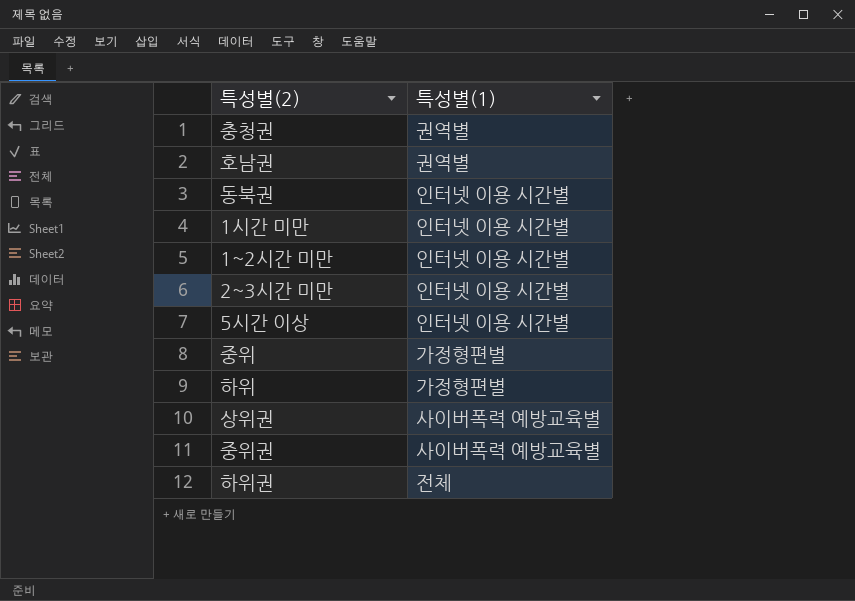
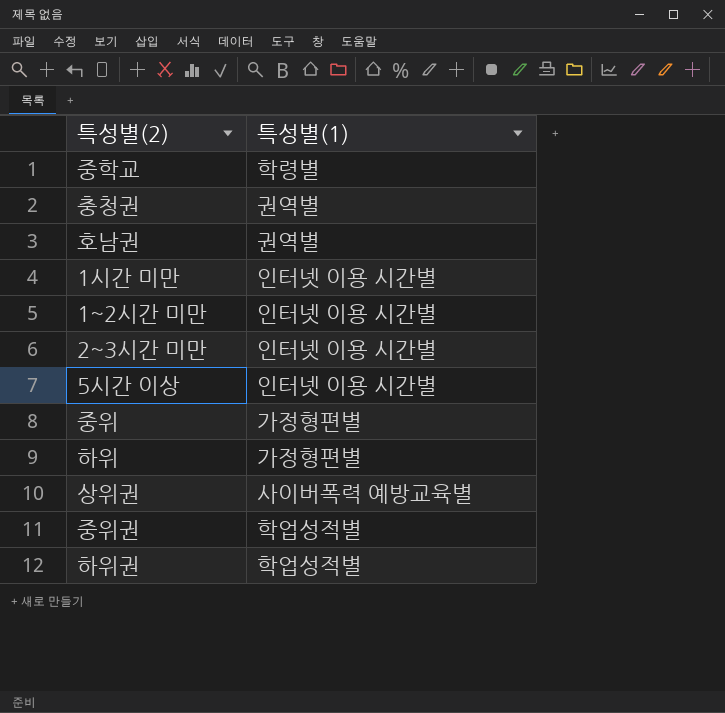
row 동북권: 인터넷 이용 시간별 -> none
row 중학교: none -> 학령별
중위권 | 특성별(1): 사이버폭력 예방교육별 -> 학업성적별
하위권 | 특성별(1): 전체 -> 학업성적별

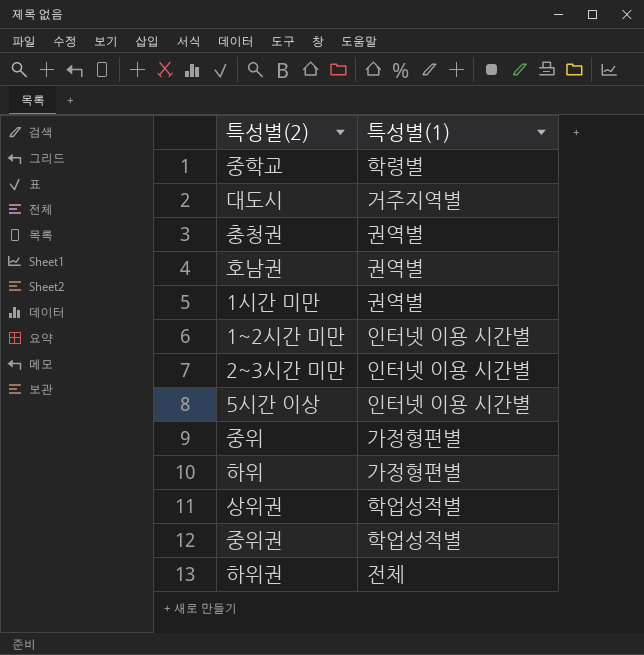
row 대도시: none -> 거주지역별
1시간 미만 | 특성별(1): 인터넷 이용 시간별 -> 권역별
상위권 | 특성별(1): 사이버폭력 예방교육별 -> 학업성적별
하위권 | 특성별(1): 학업성적별 -> 전체

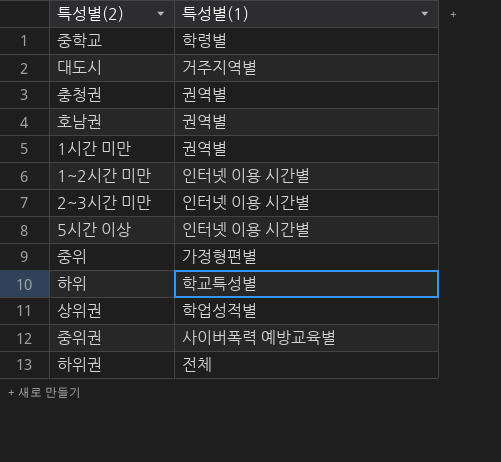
하위 | 특성별(1): 가정형편별 -> 학교특성별
중위권 | 특성별(1): 학업성적별 -> 사이버폭력 예방교육별

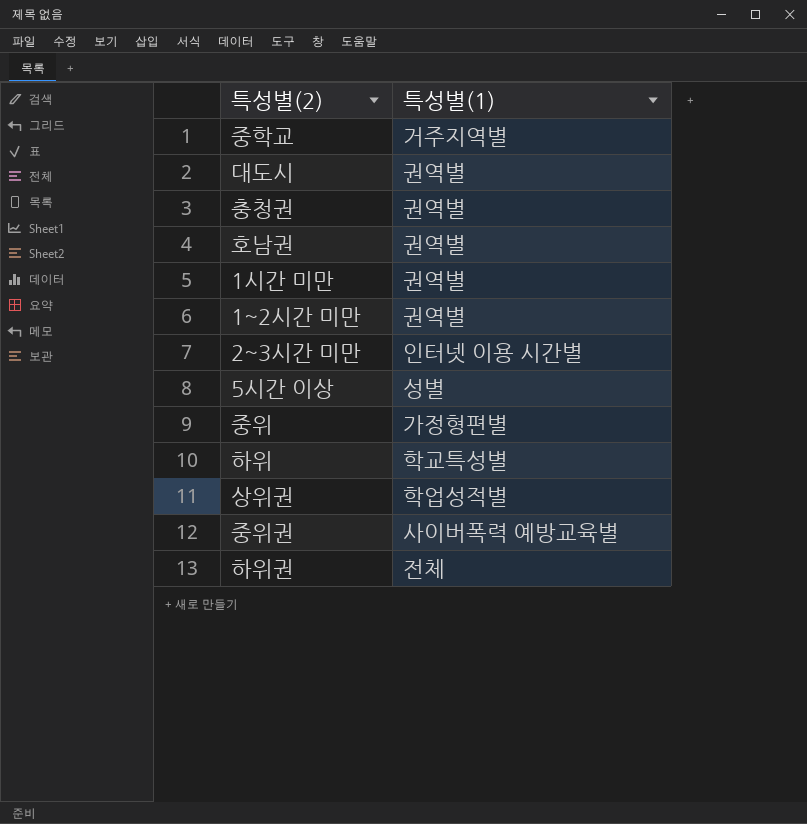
중학교 | 특성별(1): 학령별 -> 거주지역별
대도시 | 특성별(1): 거주지역별 -> 권역별
1~2시간 미만 | 특성별(1): 인터넷 이용 시간별 -> 권역별
5시간 이상 | 특성별(1): 인터넷 이용 시간별 -> 성별

